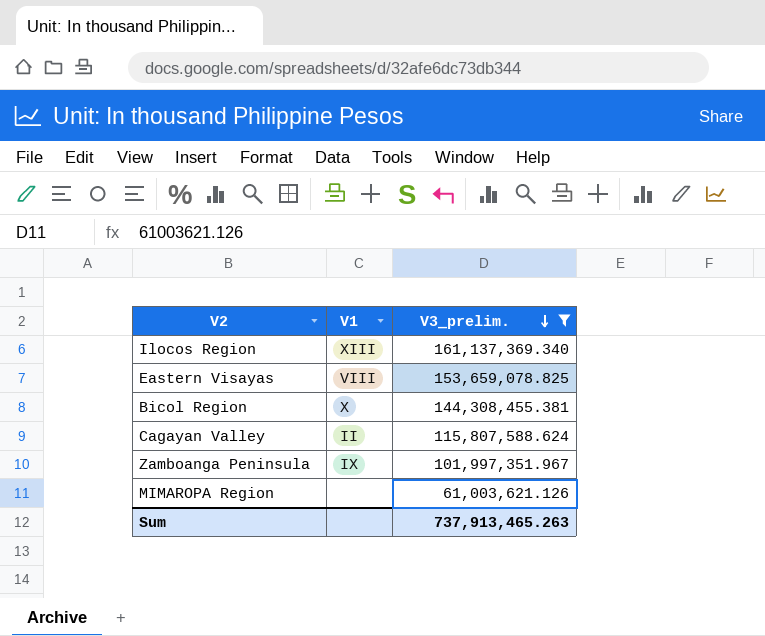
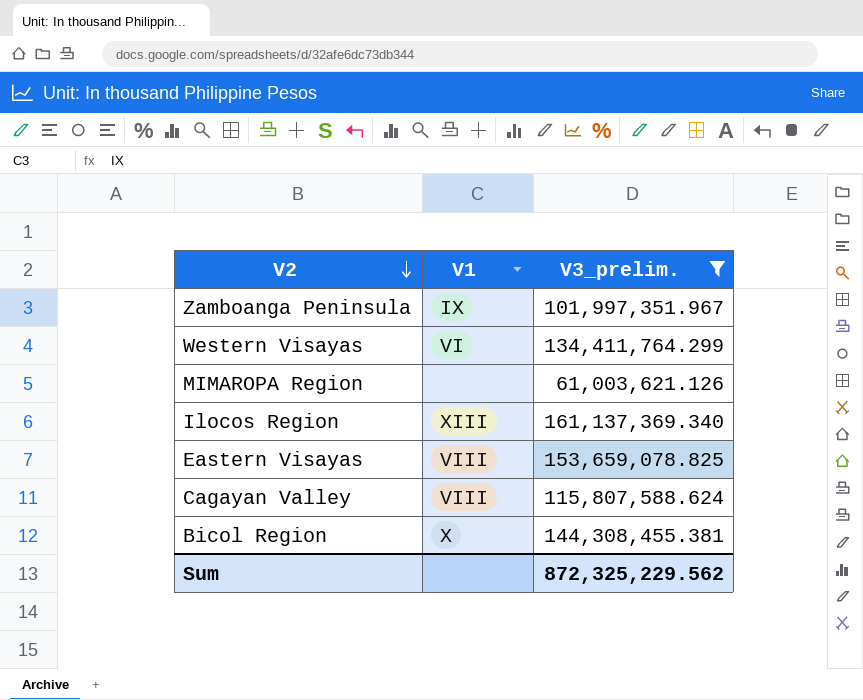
row order: V3_prelim. descending -> V2 descending
row Western Visayas: none -> VI | 134,411,764.299
Cagayan Valley | V1: II -> VIII
Sum | V3_prelim.: 737,913,465.263 -> 872,325,229.562

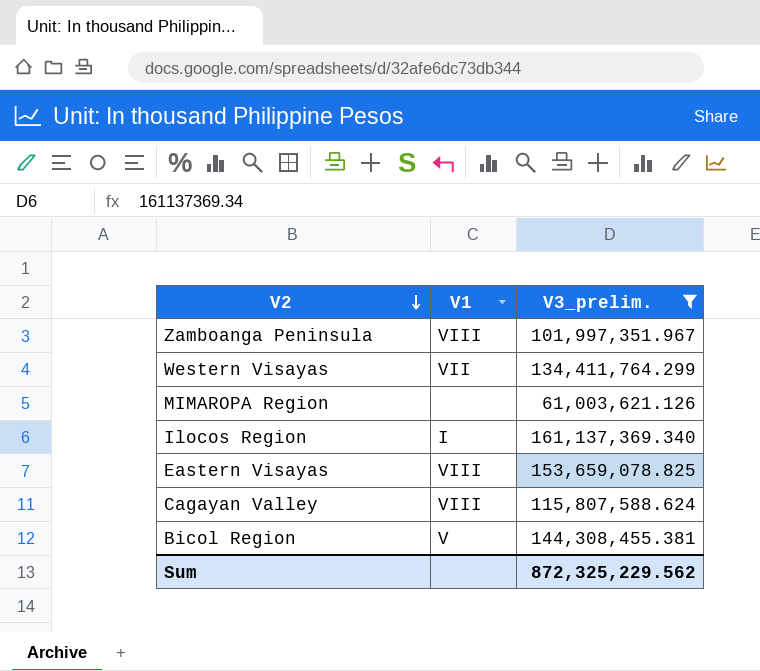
Zamboanga Peninsula | V1: IX -> VIII
Western Visayas | V1: VI -> VII
Ilocos Region | V1: XIII -> I
Bicol Region | V1: X -> V

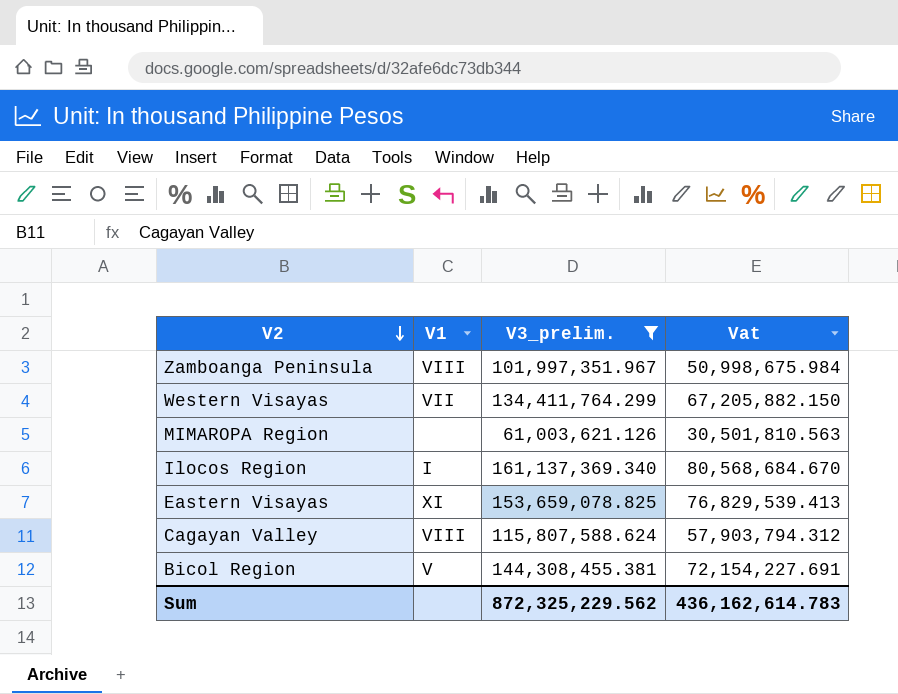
column Vat | formula: none -> [V3_prelim.] * 0.5
Eastern Visayas | V1: VIII -> XI

